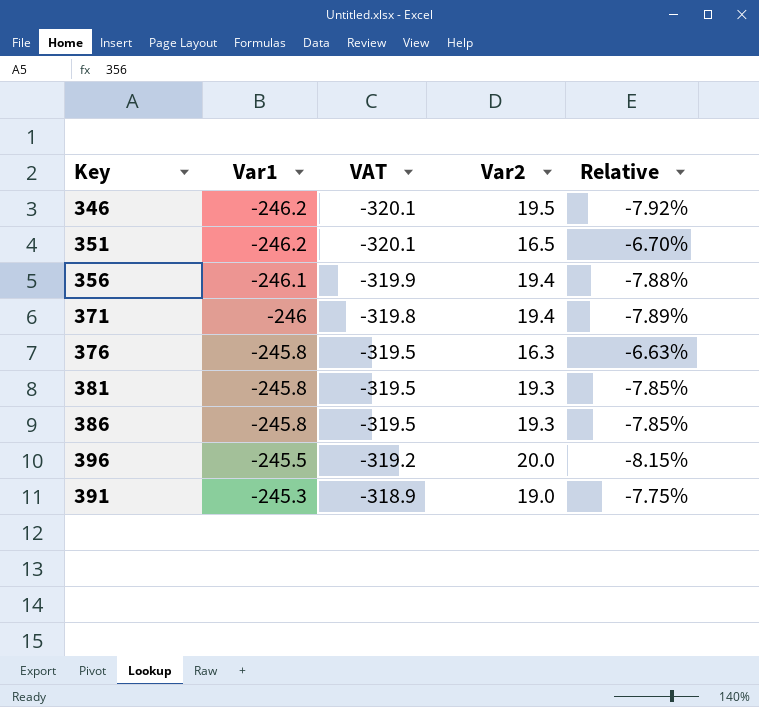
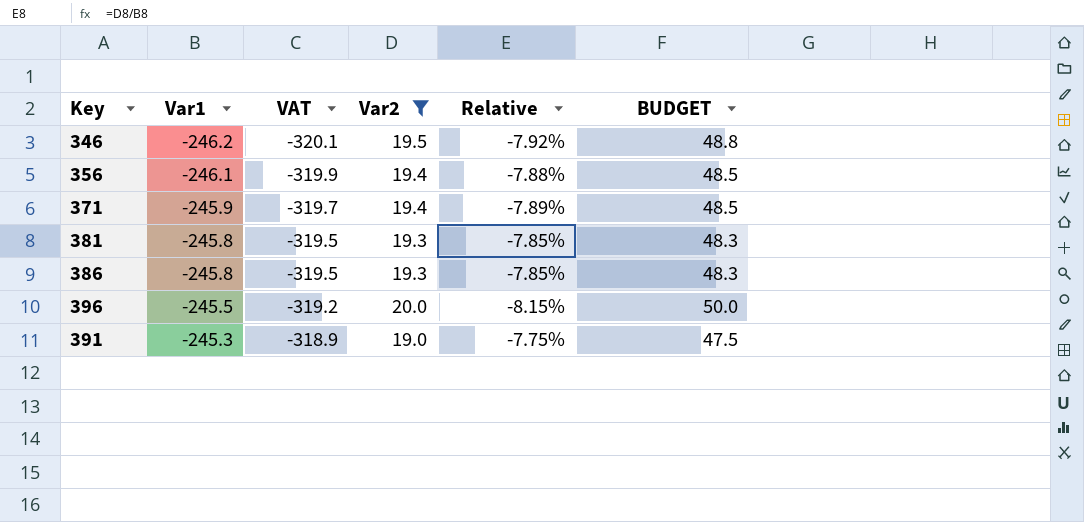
filter: none -> Var2 >= 19.0
column BUDGET | formula: none -> [Var2] * 2.5
371 | Var1: -246 -> -245.9
371 | VAT: -319.8 -> -319.7

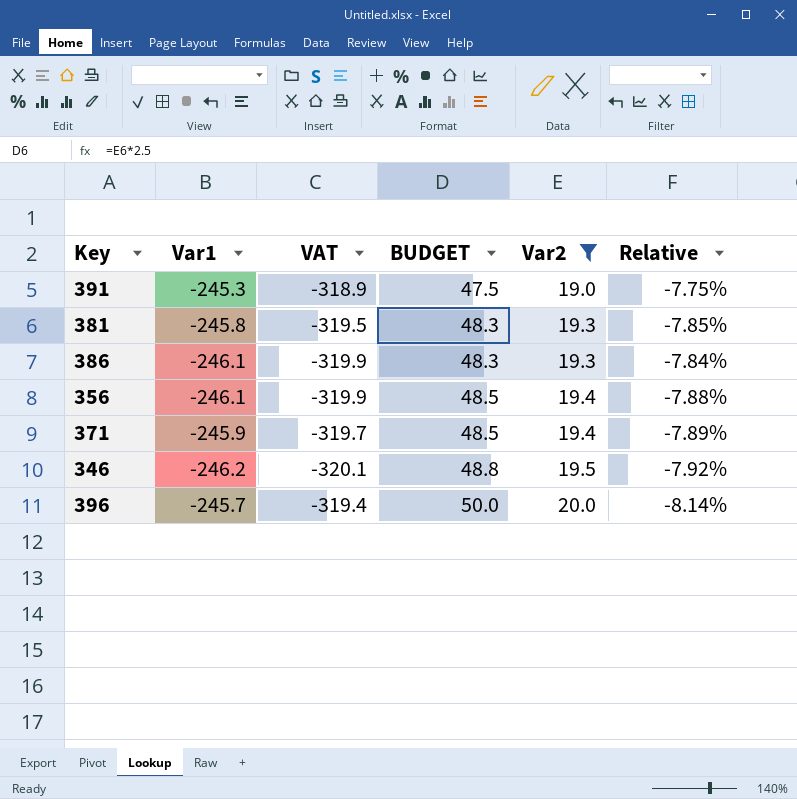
row order: Var1 ascending -> BUDGET ascending
column BUDGET | position: 6 -> 4
386 | Var1: -245.8 -> -246.1
386 | VAT: -319.5 -> -319.9
386 | Relative: -7.85% -> -7.84%
396 | Var1: -245.5 -> -245.7
396 | VAT: -319.2 -> -319.4
396 | Relative: -8.15% -> -8.14%

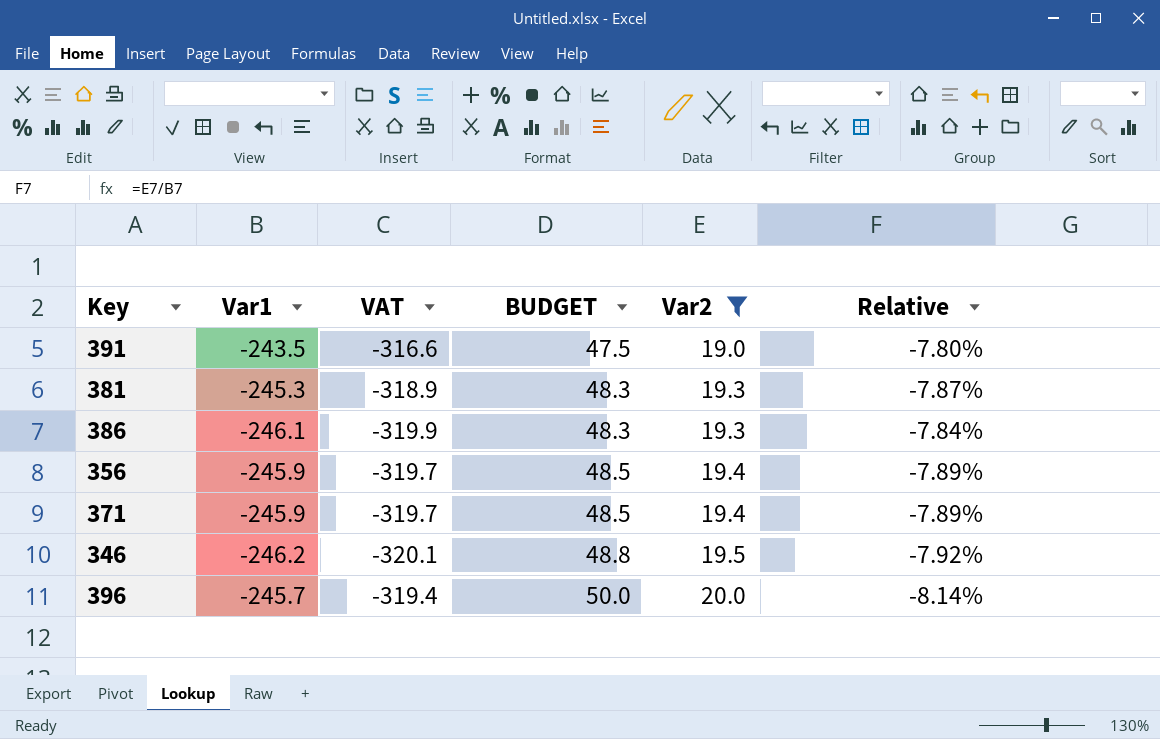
391 | Var1: -245.3 -> -243.5
391 | VAT: -318.9 -> -316.6
391 | Relative: -7.75% -> -7.80%
381 | Var1: -245.8 -> -245.3
381 | VAT: -319.5 -> -318.9
381 | Relative: -7.85% -> -7.87%
356 | Var1: -246.1 -> -245.9
356 | VAT: -319.9 -> -319.7
356 | Relative: -7.88% -> -7.89%

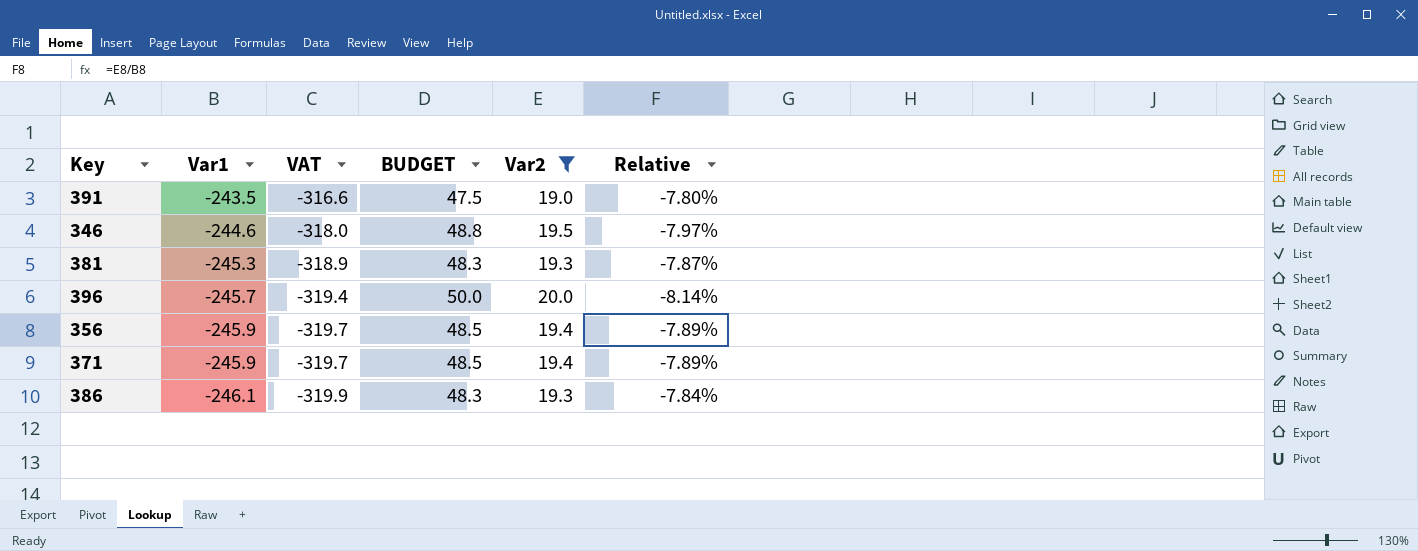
row order: BUDGET ascending -> Var1 descending
346 | Var1: -246.2 -> -244.6
346 | VAT: -320.1 -> -318.0
346 | Relative: -7.92% -> -7.97%

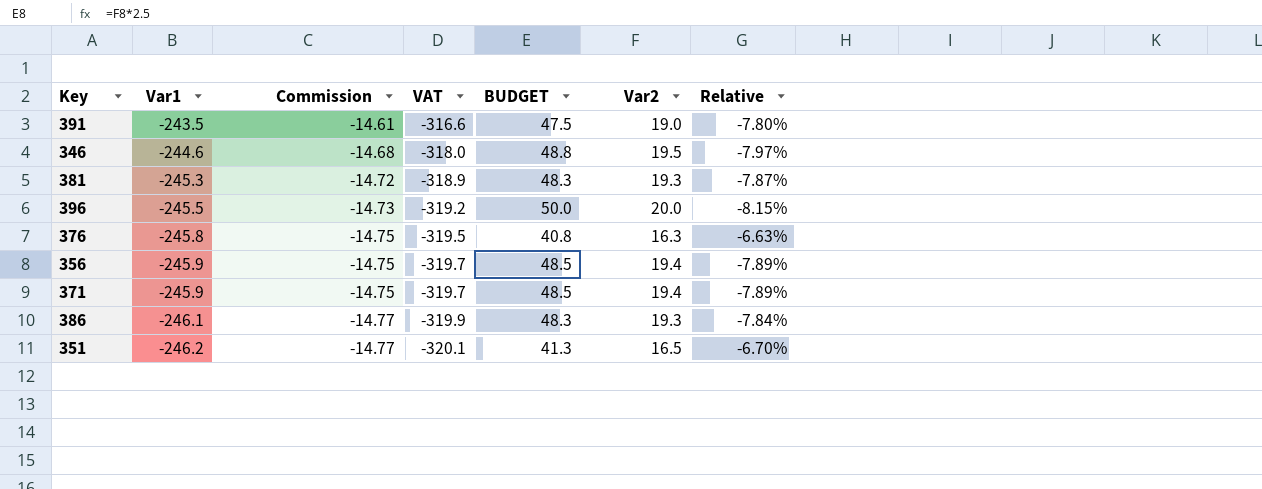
filter: Var2 >= 19.0 -> none
column Commission | formula: none -> [Var1] * 0.06
396 | Var1: -245.7 -> -245.5
396 | VAT: -319.4 -> -319.2
396 | Relative: -8.14% -> -8.15%

